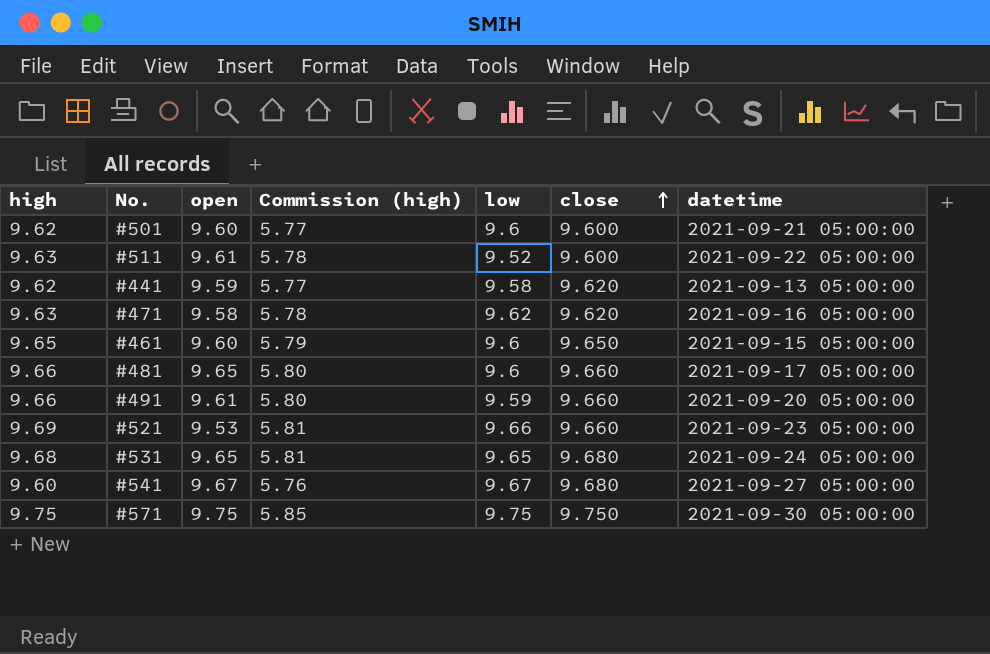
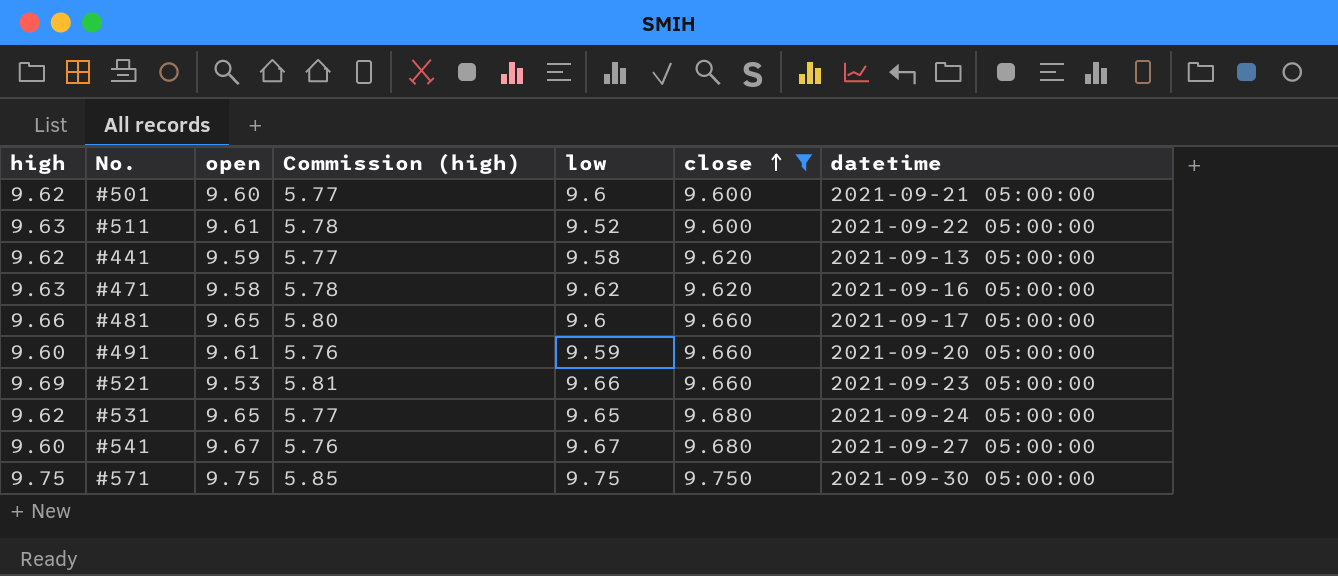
filter: none -> close != 9.650
#491 | high: 9.66 -> 9.60
#491 | Commission (high): 5.80 -> 5.76
#531 | high: 9.68 -> 9.62
#531 | Commission (high): 5.81 -> 5.77

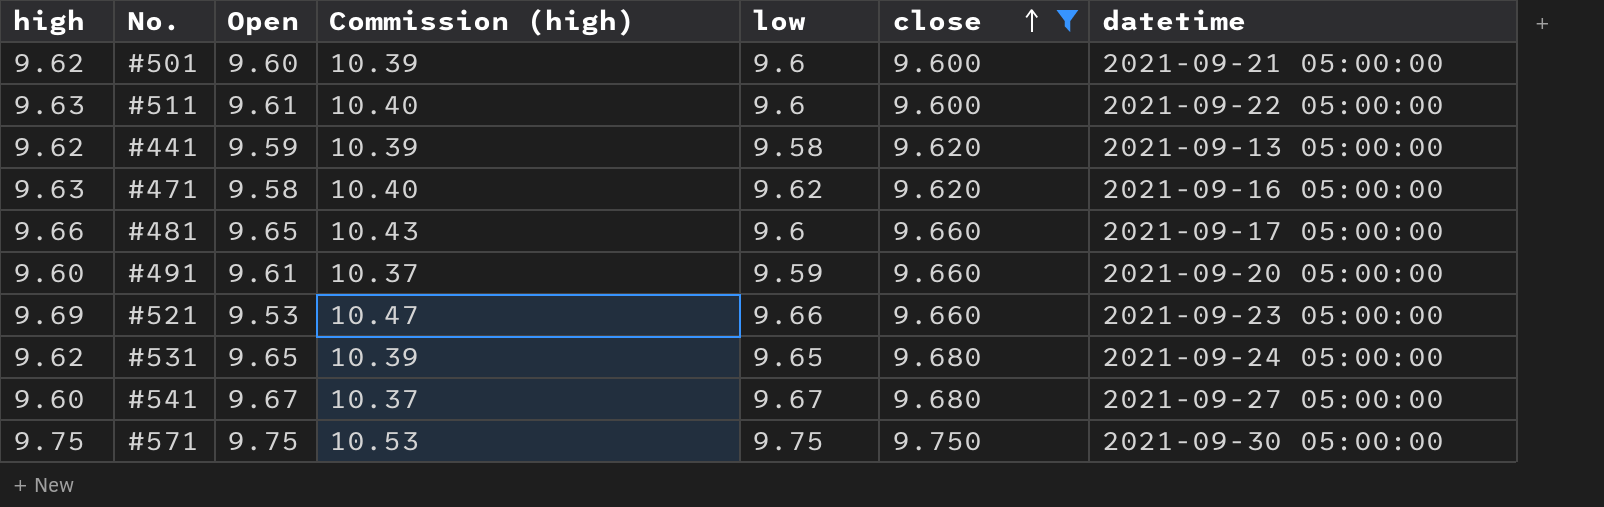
column name: open -> Open
column Commission (high) | formula: [high] * 0.6 -> [high] * 1.08
#511 | low: 9.52 -> 9.6

